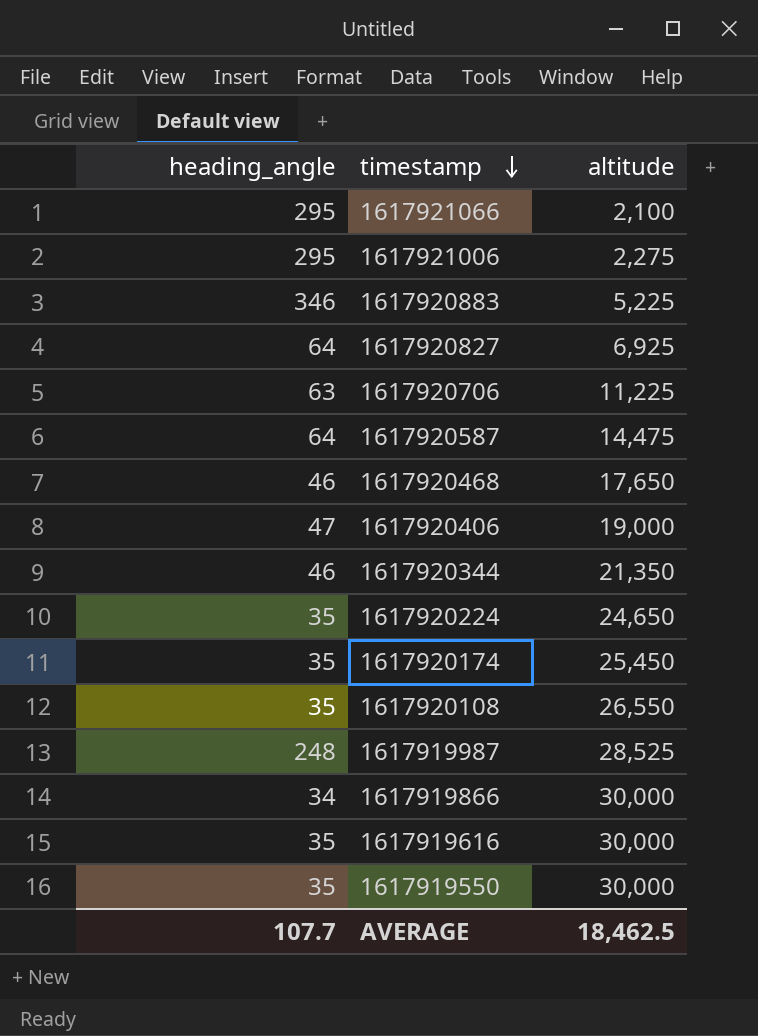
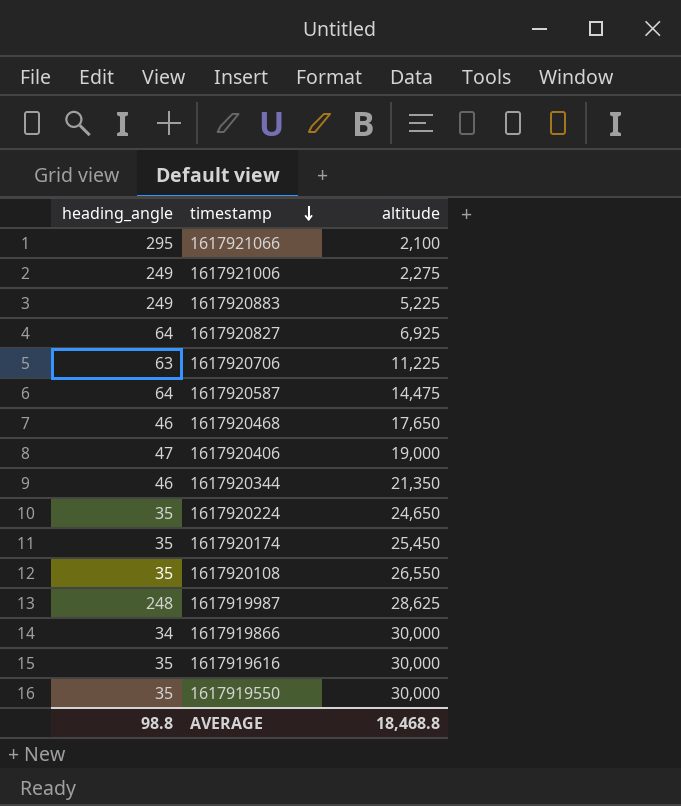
1617921006 | heading_angle: 295 -> 249
1617920883 | heading_angle: 346 -> 249
1617919987 | altitude: 28,525 -> 28,625
AVERAGE | heading_angle: 107.7 -> 98.8
AVERAGE | altitude: 18,462.5 -> 18,468.8

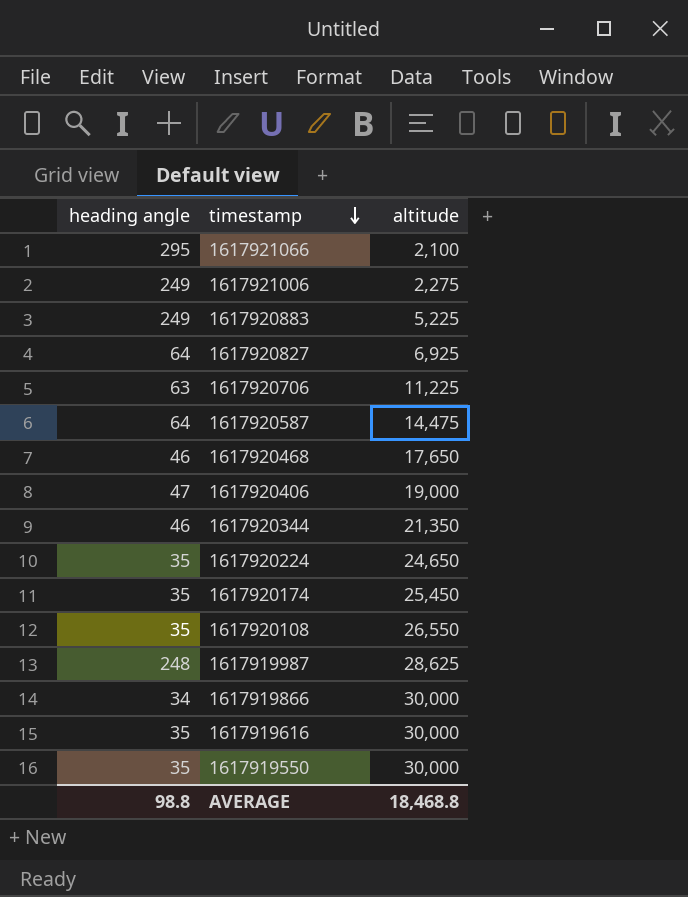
column name: heading_angle -> heading angle

